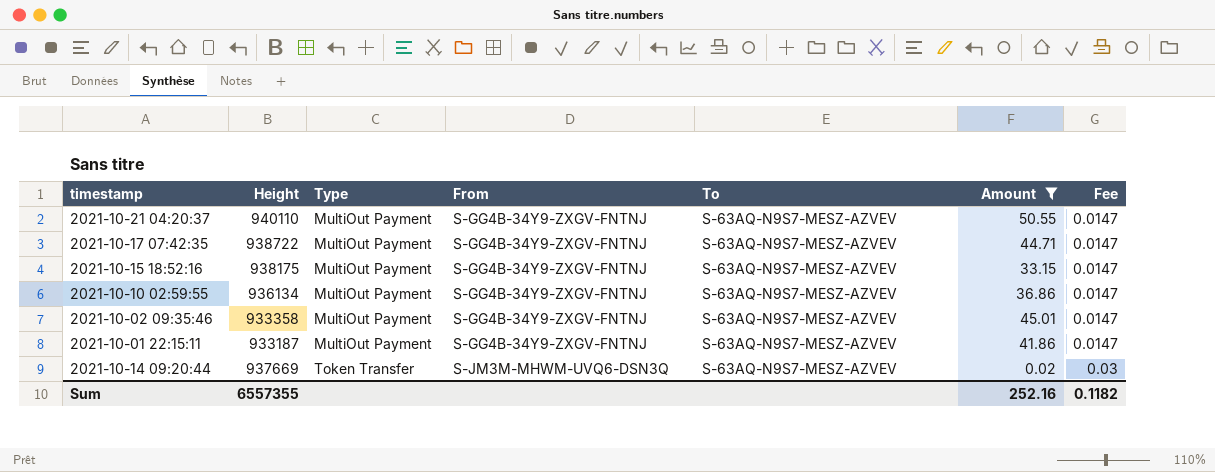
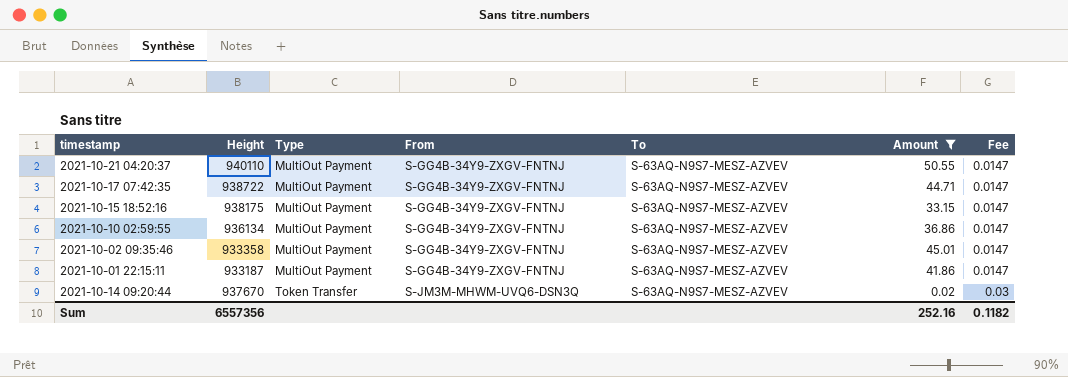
2021-10-14 09:20:44 | Height: 937669 -> 937670
Sum | Height: 6557355 -> 6557356

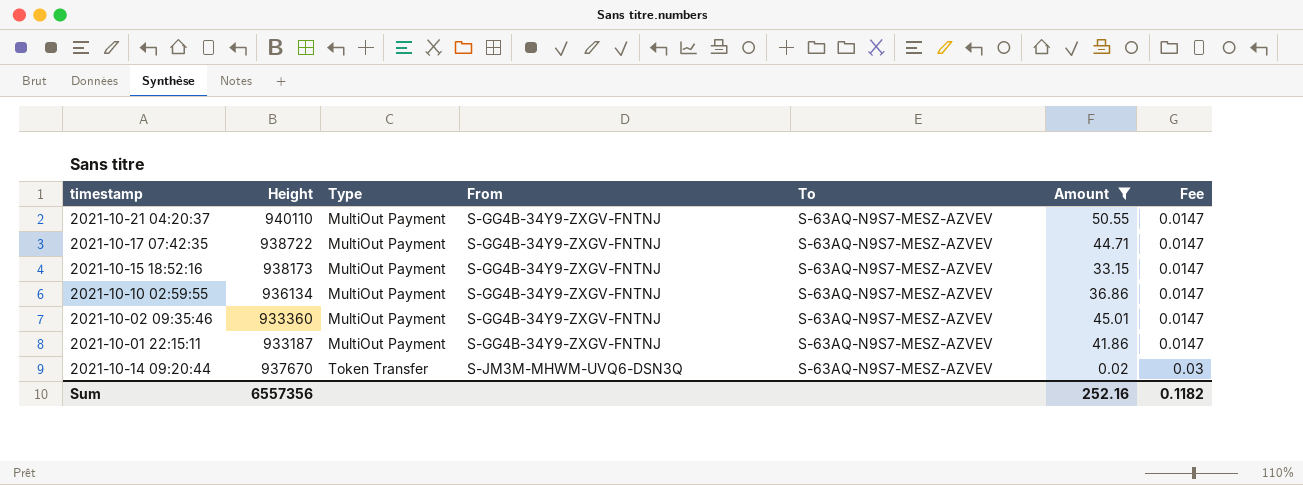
2021-10-15 18:52:16 | Height: 938175 -> 938173
2021-10-02 09:35:46 | Height: 933358 -> 933360

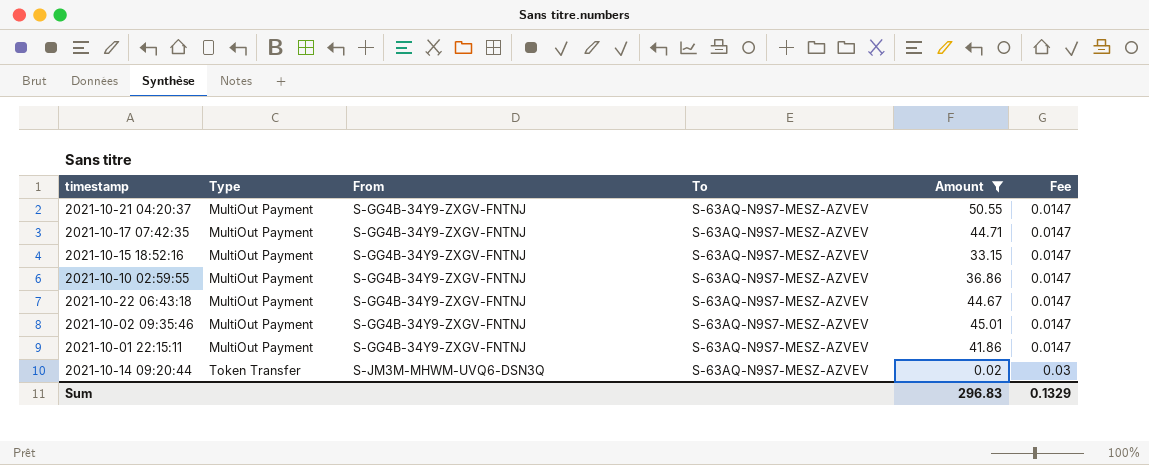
column Height | position: 2 -> none
row 2021-10-22 06:43:18: none -> MultiOut Payment | S-GG4B-34Y9-ZXGV-FNTNJ | S-63AQ-N9S7-MESZ-AZVEV | 44.67 | 0.0147
Sum | Amount: 252.16 -> 296.83
Sum | Fee: 0.1182 -> 0.1329

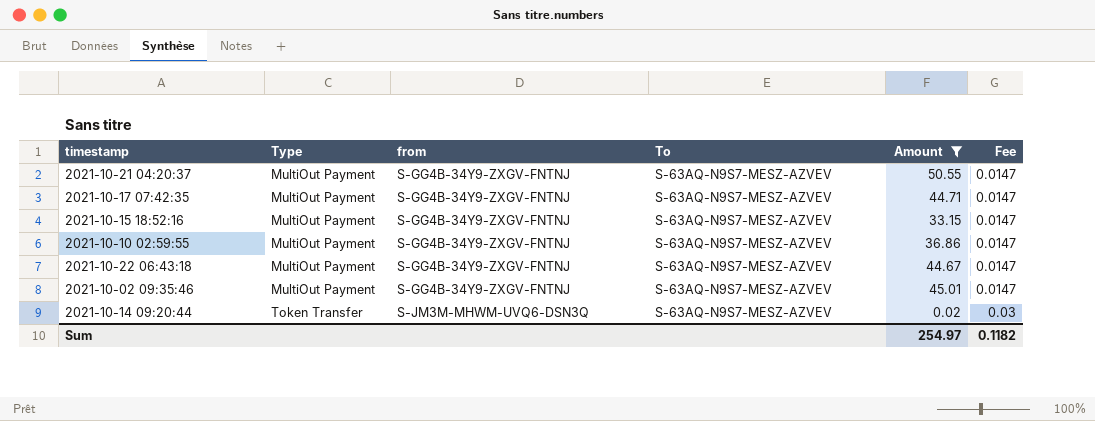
column name: From -> from
row 2021-10-01 22:15:11: MultiOut Payment | S-GG4B-34Y9-ZXGV-FNTNJ | S-63AQ-N9S7-MESZ-AZVEV | 41.86 | 0.0147 -> none
Sum | Amount: 296.83 -> 254.97
Sum | Fee: 0.1329 -> 0.1182

